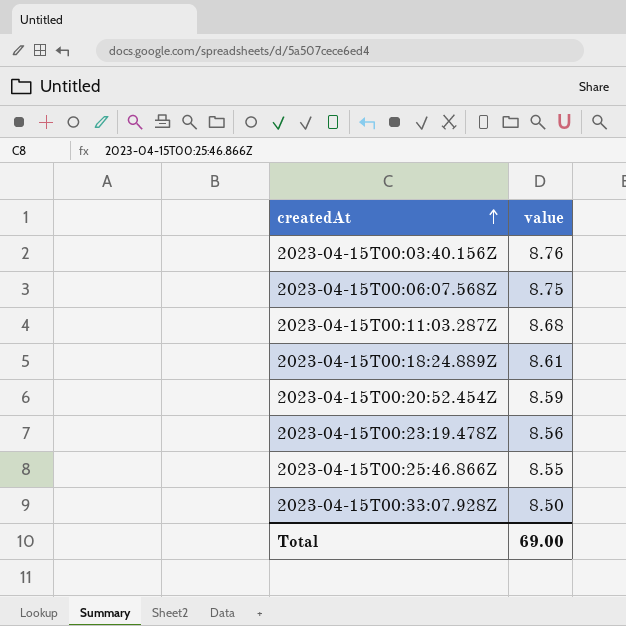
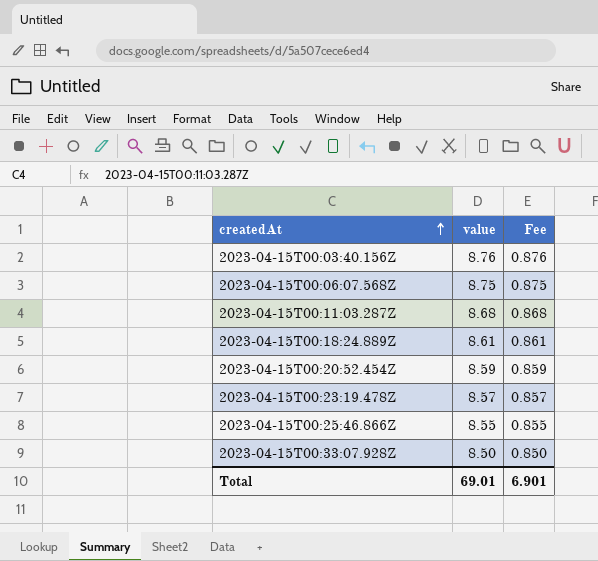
column Fee | formula: none -> [value] * 0.1
2023-04-15T00:23:19.478Z | value: 8.56 -> 8.57
Total | value: 69.00 -> 69.01

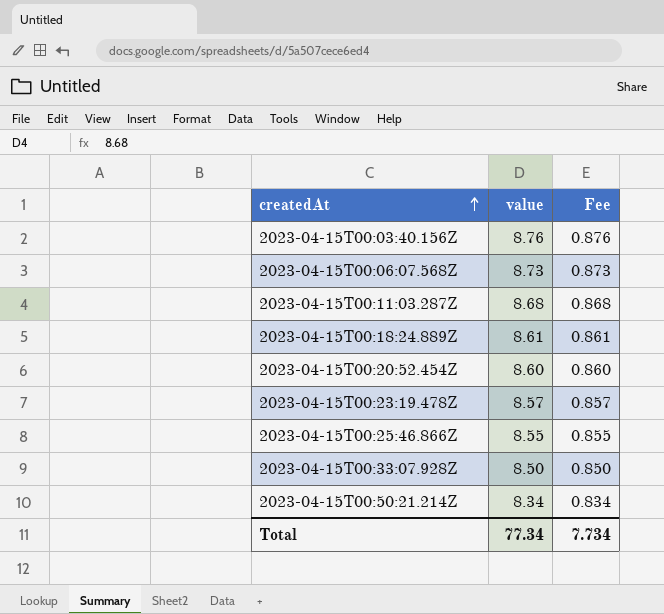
2023-04-15T00:06:07.568Z | value: 8.75 -> 8.73
2023-04-15T00:06:07.568Z | Fee: 0.875 -> 0.873
2023-04-15T00:20:52.454Z | value: 8.59 -> 8.60
2023-04-15T00:20:52.454Z | Fee: 0.859 -> 0.860
row 2023-04-15T00:50:21.214Z: none -> 8.34 | 0.834
Total | value: 69.01 -> 77.34
Total | Fee: 6.901 -> 7.734

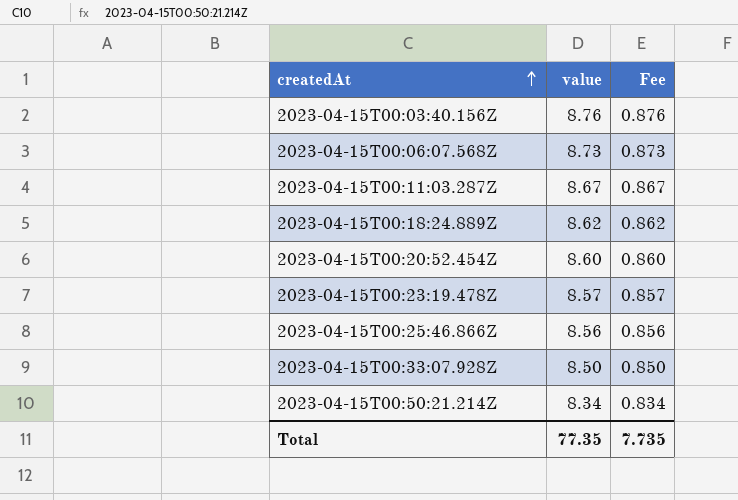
2023-04-15T00:11:03.287Z | value: 8.68 -> 8.67
2023-04-15T00:11:03.287Z | Fee: 0.868 -> 0.867
2023-04-15T00:18:24.889Z | value: 8.61 -> 8.62
2023-04-15T00:18:24.889Z | Fee: 0.861 -> 0.862
2023-04-15T00:25:46.866Z | value: 8.55 -> 8.56
2023-04-15T00:25:46.866Z | Fee: 0.855 -> 0.856
Total | value: 77.34 -> 77.35
Total | Fee: 7.734 -> 7.735

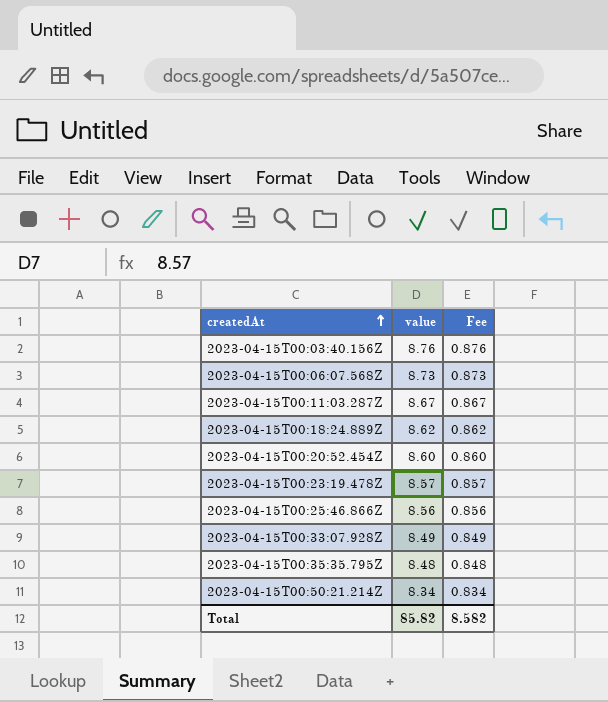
2023-04-15T00:33:07.928Z | value: 8.50 -> 8.49
2023-04-15T00:33:07.928Z | Fee: 0.850 -> 0.849
row 2023-04-15T00:35:35.795Z: none -> 8.48 | 0.848
Total | value: 77.35 -> 85.82
Total | Fee: 7.735 -> 8.582

